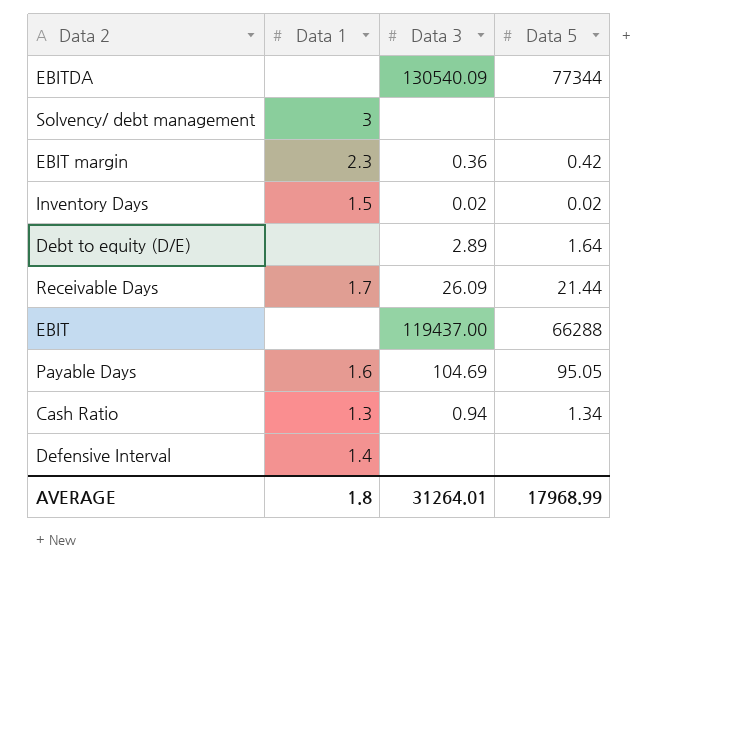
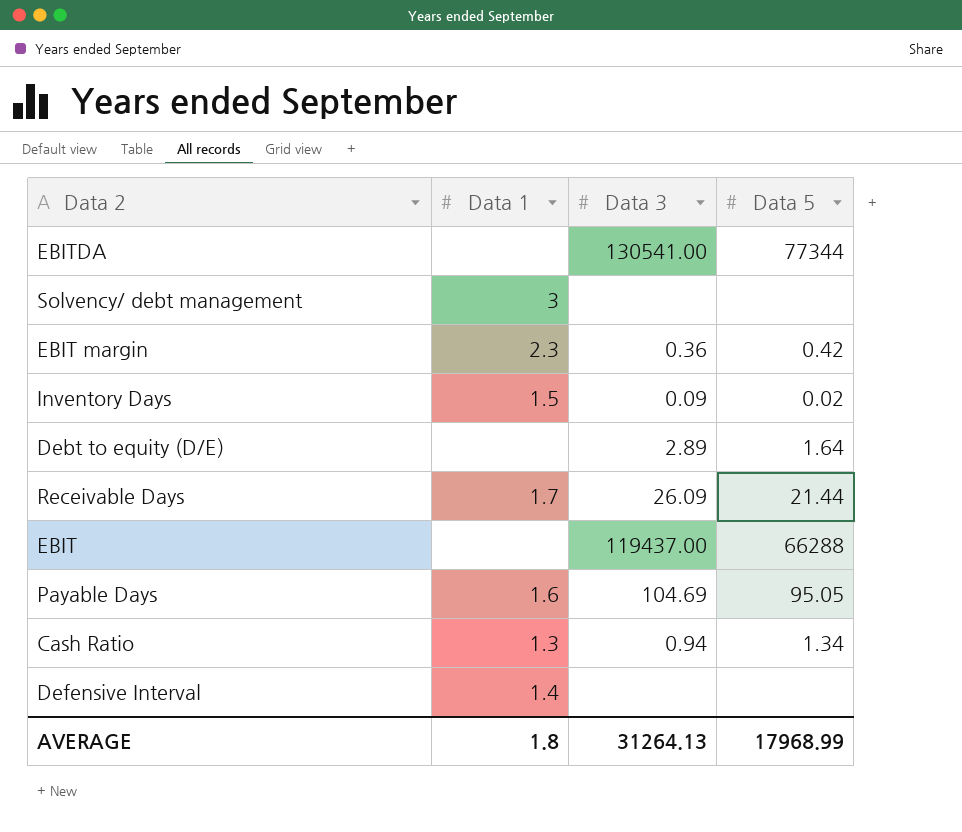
EBITDA | Data 3: 130540.09 -> 130541.00
Inventory Days | Data 3: 0.02 -> 0.09
AVERAGE | Data 3: 31264.01 -> 31264.13

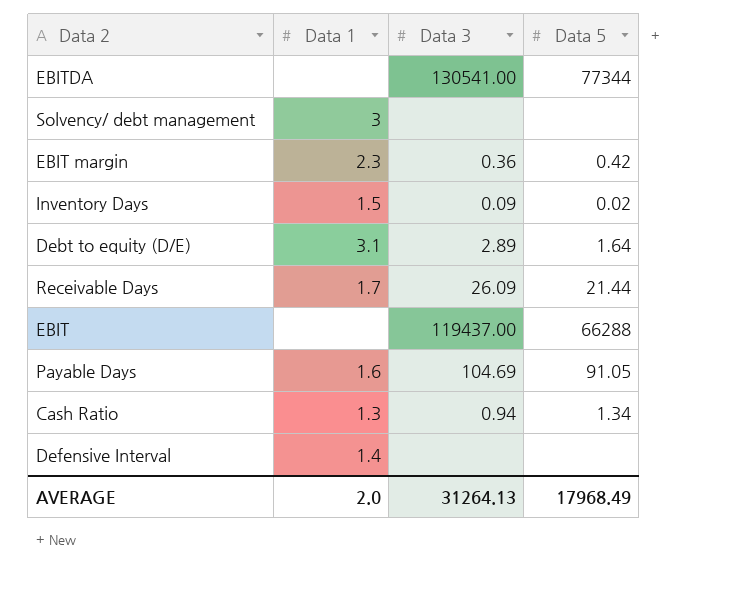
Debt to equity (D/E) | Data 1: none -> 3.1
Payable Days | Data 5: 95.05 -> 91.05
AVERAGE | Data 1: 1.8 -> 2.0
AVERAGE | Data 5: 17968.99 -> 17968.49

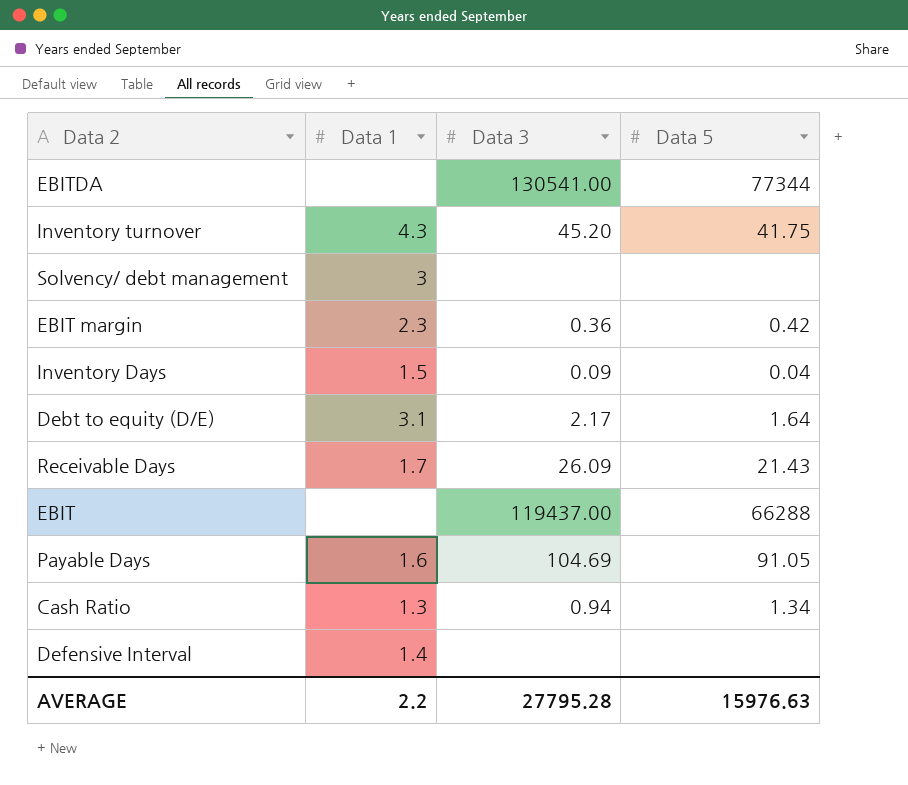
row Inventory turnover: none -> 4.3 | 45.20 | 41.75
Inventory Days | Data 5: 0.02 -> 0.04
Debt to equity (D/E) | Data 3: 2.89 -> 2.17
Receivable Days | Data 5: 21.44 -> 21.43
AVERAGE | Data 1: 2.0 -> 2.2
AVERAGE | Data 3: 31264.13 -> 27795.28
AVERAGE | Data 5: 17968.49 -> 15976.63

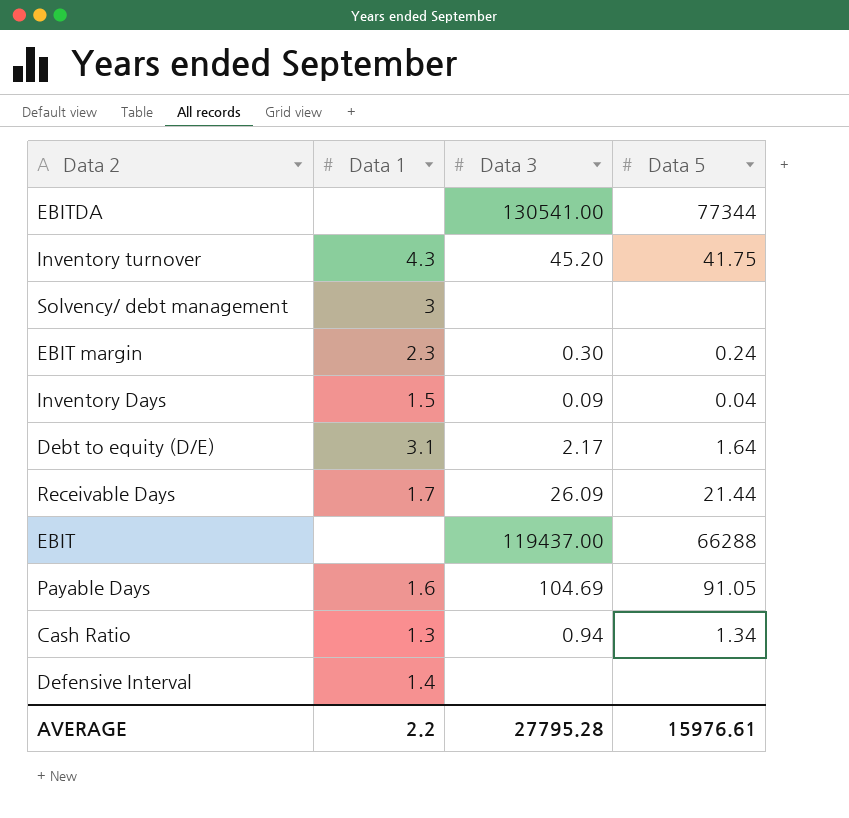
EBIT margin | Data 3: 0.36 -> 0.30
EBIT margin | Data 5: 0.42 -> 0.24
Receivable Days | Data 5: 21.43 -> 21.44
AVERAGE | Data 5: 15976.63 -> 15976.61

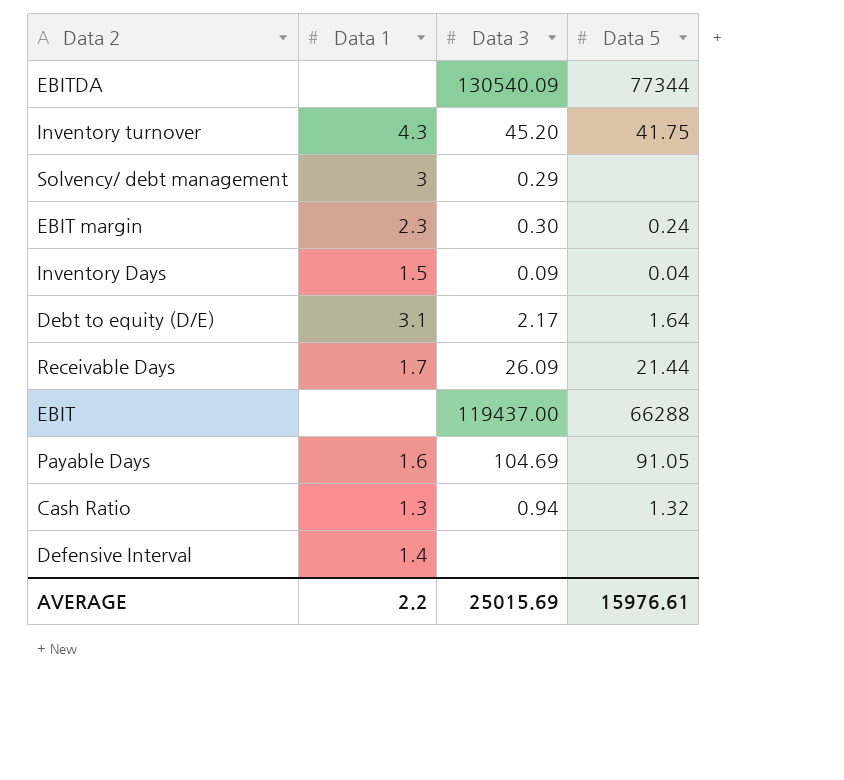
EBITDA | Data 3: 130541.00 -> 130540.09
Solvency/ debt management | Data 3: none -> 0.29
Cash Ratio | Data 5: 1.34 -> 1.32
AVERAGE | Data 3: 27795.28 -> 25015.69

